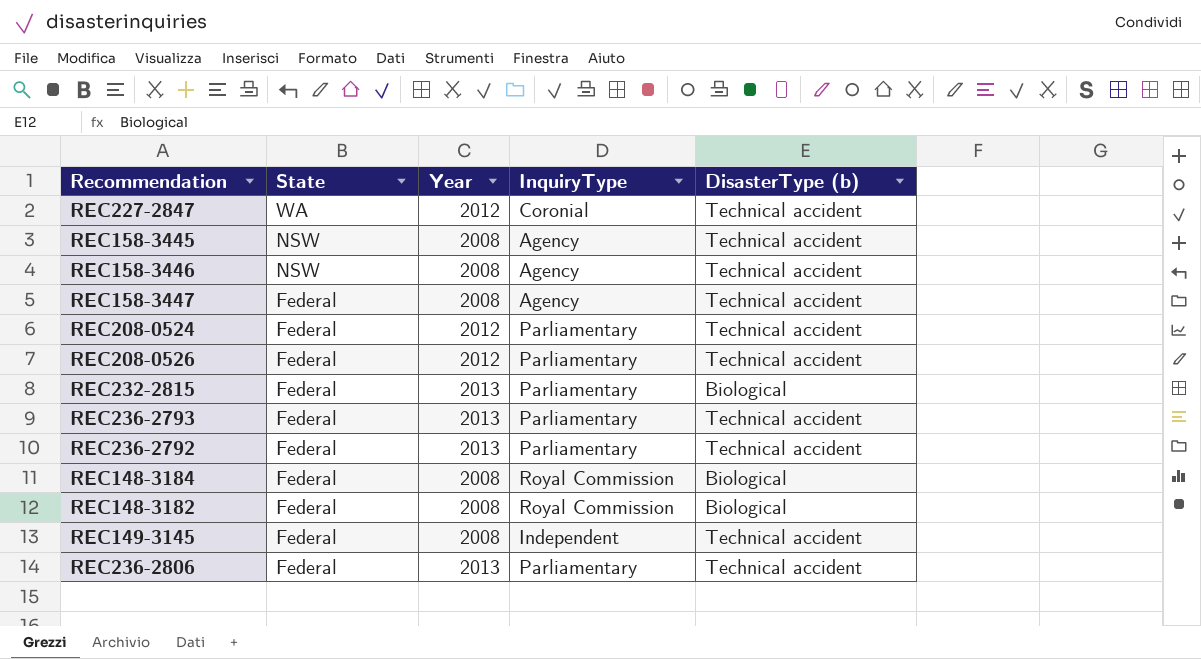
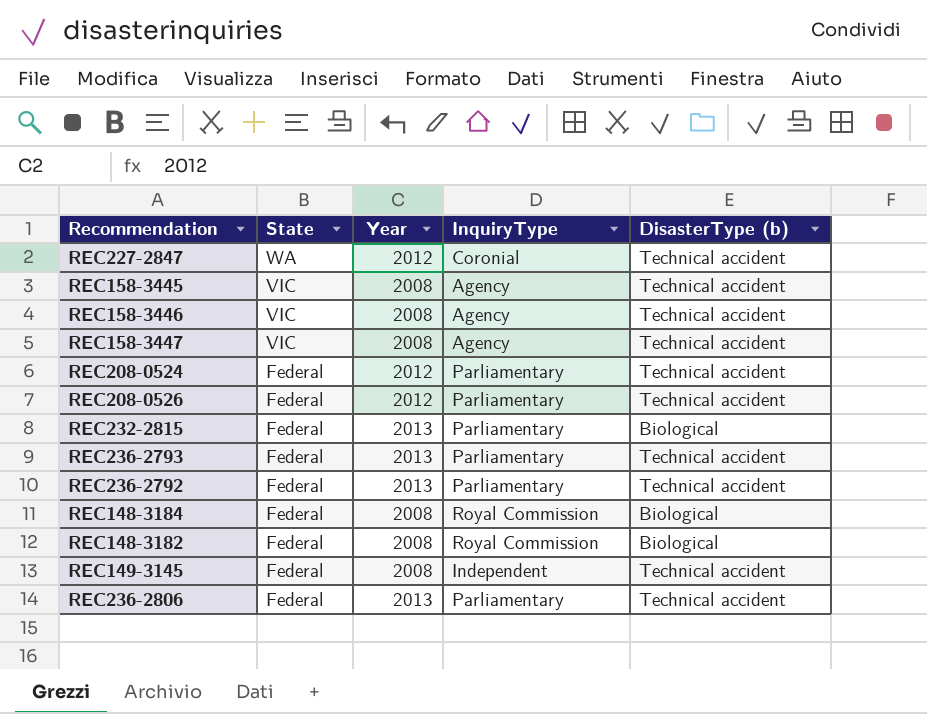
REC158-3445 | State: NSW -> VIC
REC158-3446 | State: NSW -> VIC
REC158-3447 | State: Federal -> VIC

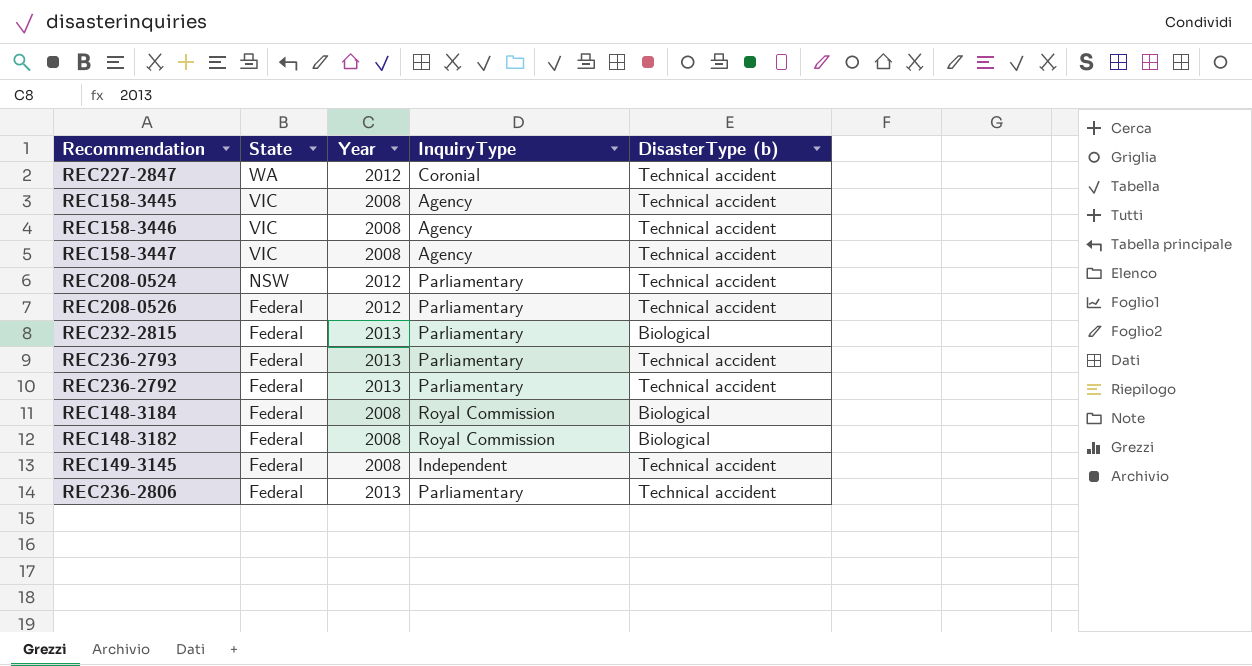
REC208-0524 | State: Federal -> NSW

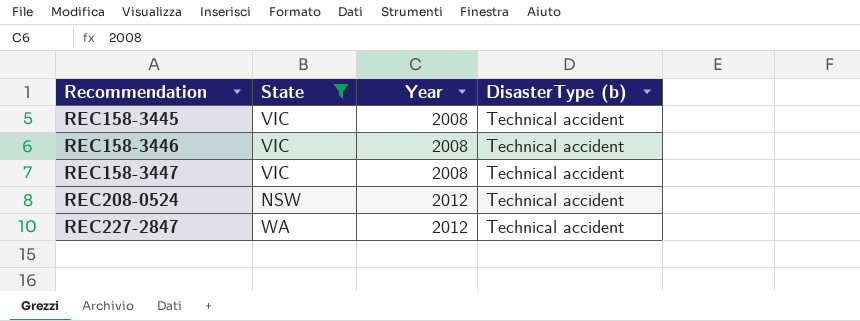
filter: none -> State != Federal
row order: State descending -> Recommendation ascending
column InquiryType | position: 4 -> none

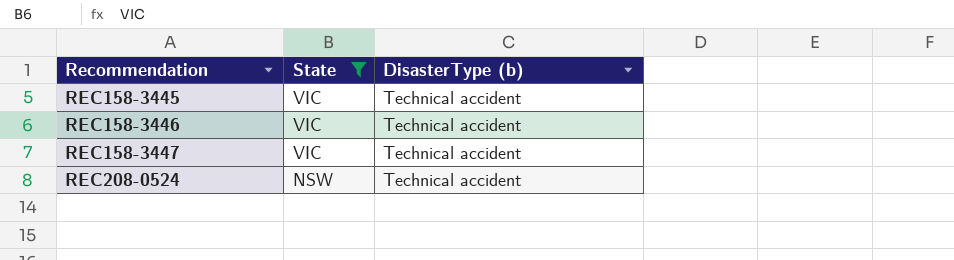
column Year | position: 3 -> none
row REC227-2847: WA | 2012 | Technical accident -> none

